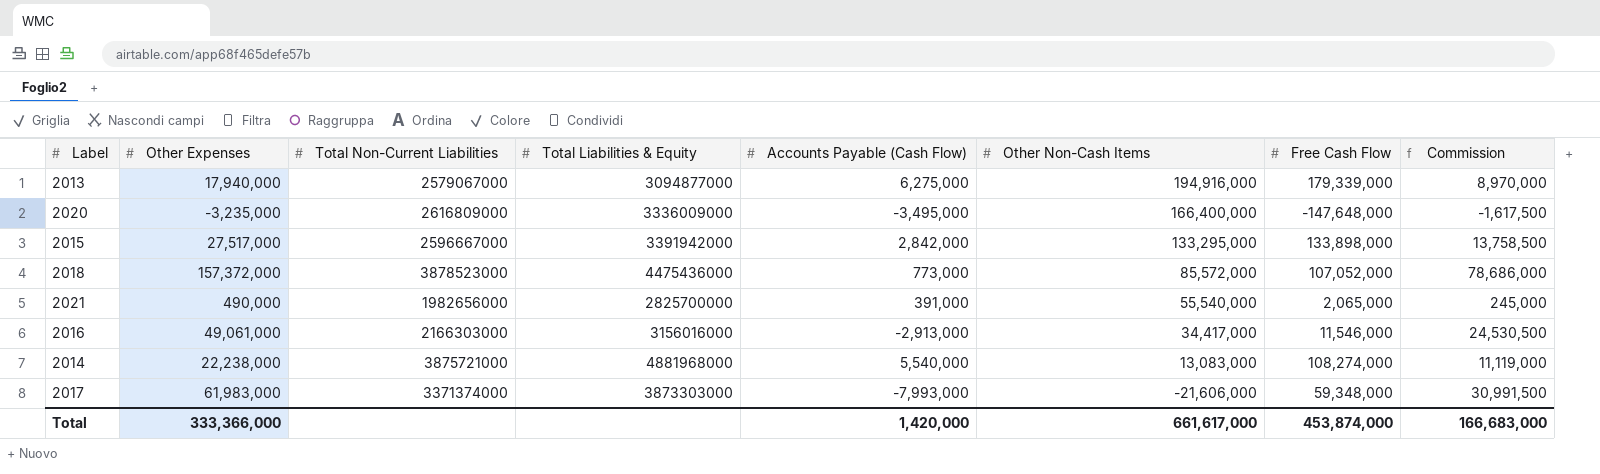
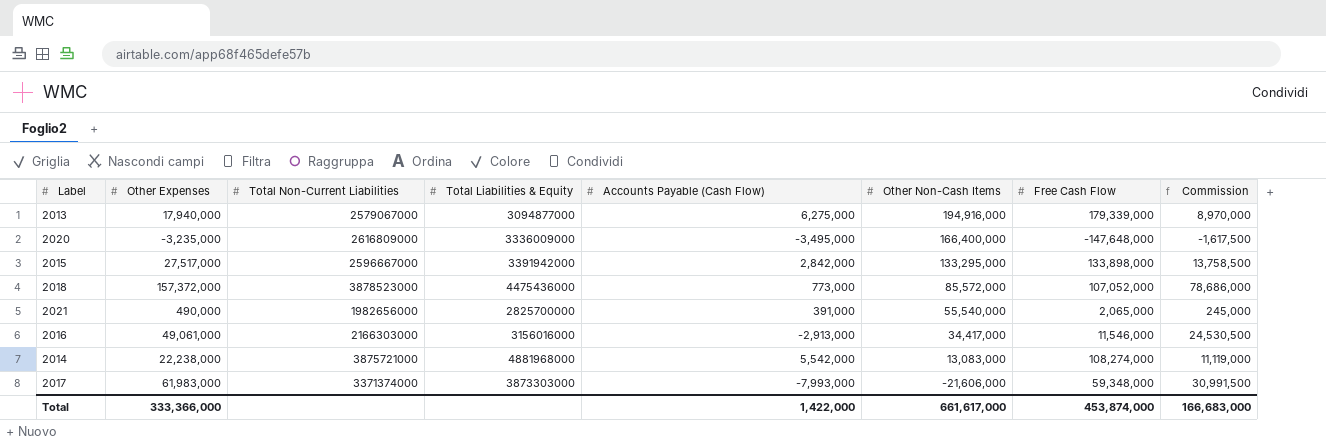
2014 | Accounts Payable (Cash Flow): 5,540,000 -> 5,542,000
Total | Accounts Payable (Cash Flow): 1,420,000 -> 1,422,000

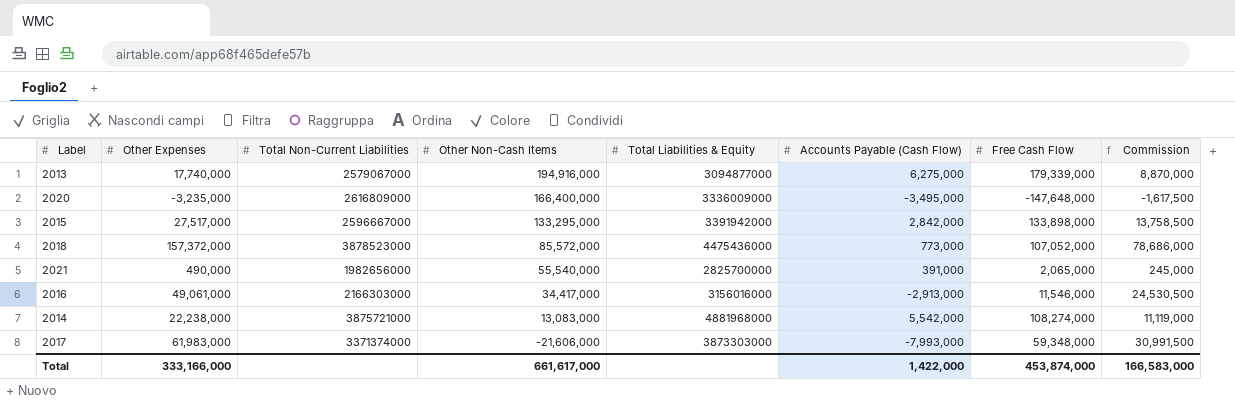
column Other Non-Cash Items | position: 6 -> 4
2013 | Other Expenses: 17,940,000 -> 17,740,000
2013 | Commission: 8,970,000 -> 8,870,000
Total | Other Expenses: 333,366,000 -> 333,166,000
Total | Commission: 166,683,000 -> 166,583,000

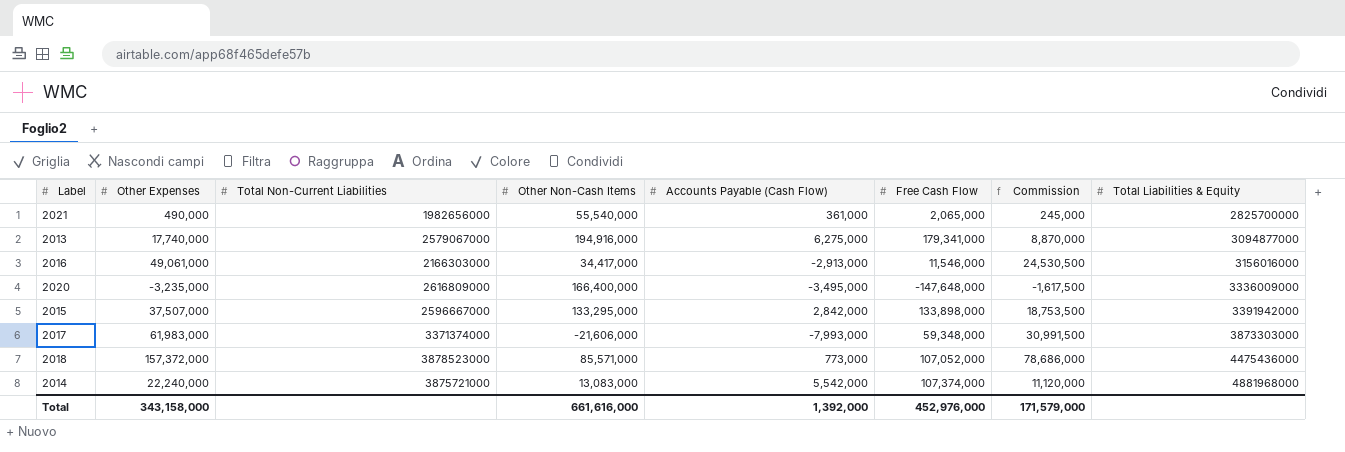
row order: Other Non-Cash Items descending -> Total Liabilities & Equity ascending
column Total Liabilities & Equity | position: 5 -> 8
2021 | Accounts Payable (Cash Flow): 391,000 -> 361,000
2013 | Free Cash Flow: 179,339,000 -> 179,341,000
2015 | Other Expenses: 27,517,000 -> 37,507,000
2015 | Commission: 13,758,500 -> 18,753,500
2018 | Other Non-Cash Items: 85,572,000 -> 85,571,000
2014 | Other Expenses: 22,238,000 -> 22,240,000
2014 | Free Cash Flow: 108,274,000 -> 107,374,000
2014 | Commission: 11,119,000 -> 11,120,000
Total | Other Expenses: 333,166,000 -> 343,158,000
Total | Other Non-Cash Items: 661,617,000 -> 661,616,000
Total | Accounts Payable (Cash Flow): 1,422,000 -> 1,392,000
Total | Free Cash Flow: 453,874,000 -> 452,976,000
Total | Commission: 166,583,000 -> 171,579,000

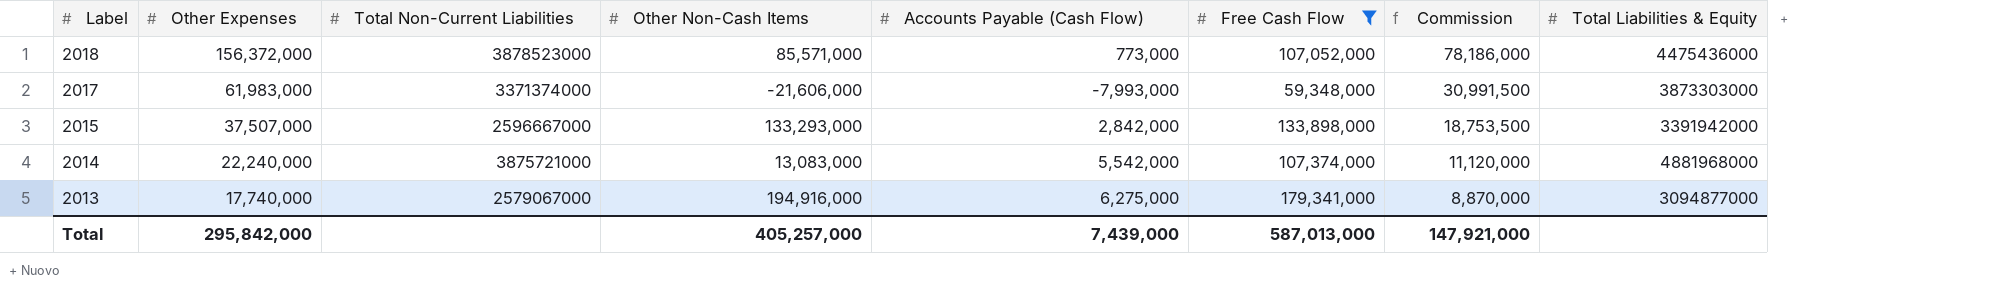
filter: none -> Free Cash Flow >= 59,348,000
row order: Total Liabilities & Equity ascending -> Label descending
2018 | Other Expenses: 157,372,000 -> 156,372,000
2018 | Commission: 78,686,000 -> 78,186,000
2015 | Other Non-Cash Items: 133,295,000 -> 133,293,000
Total | Other Expenses: 343,158,000 -> 295,842,000
Total | Other Non-Cash Items: 661,616,000 -> 405,257,000
Total | Accounts Payable (Cash Flow): 1,392,000 -> 7,439,000
Total | Free Cash Flow: 452,976,000 -> 587,013,000
Total | Commission: 171,579,000 -> 147,921,000

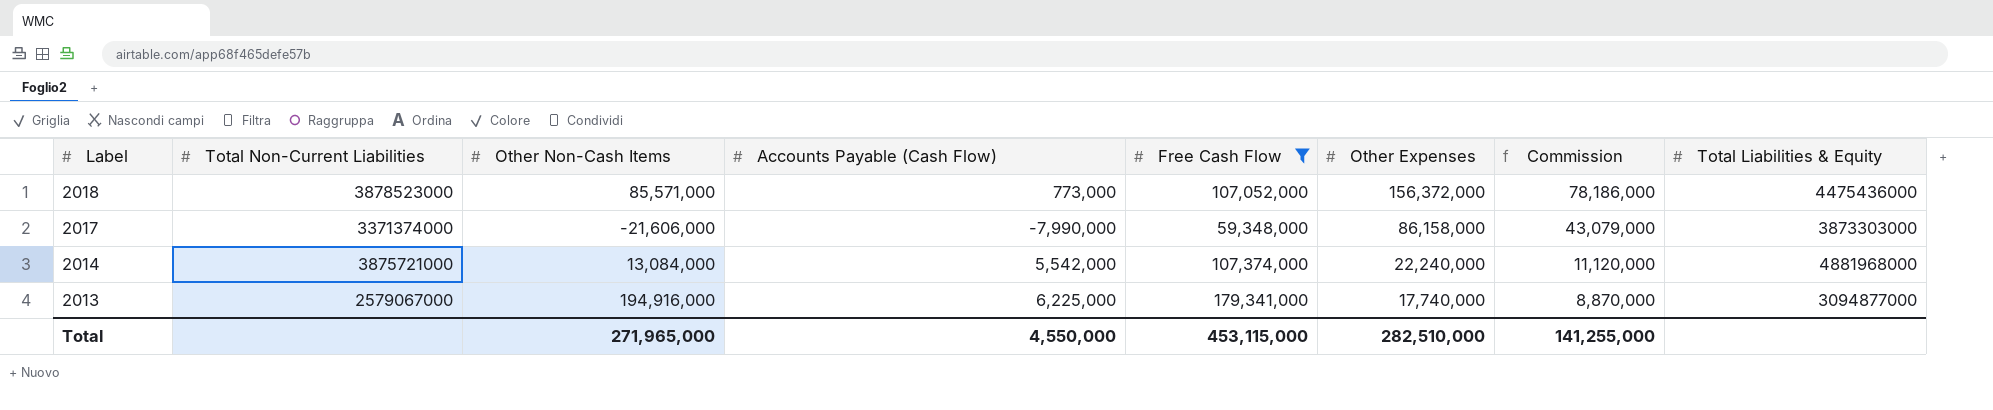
column Other Expenses | position: 2 -> 6
row 2015: 37,507,000 | 2596667000 | 133,293,000 | 2,842,000 | 133,898,000 | 18,753,500 | 3391942000 -> none
2017 | Accounts Payable (Cash Flow): -7,993,000 -> -7,990,000
2017 | Other Expenses: 61,983,000 -> 86,158,000
2017 | Commission: 30,991,500 -> 43,079,000
2014 | Other Non-Cash Items: 13,083,000 -> 13,084,000
2013 | Accounts Payable (Cash Flow): 6,275,000 -> 6,225,000
Total | Other Non-Cash Items: 405,257,000 -> 271,965,000
Total | Accounts Payable (Cash Flow): 7,439,000 -> 4,550,000
Total | Free Cash Flow: 587,013,000 -> 453,115,000
Total | Other Expenses: 295,842,000 -> 282,510,000
Total | Commission: 147,921,000 -> 141,255,000

